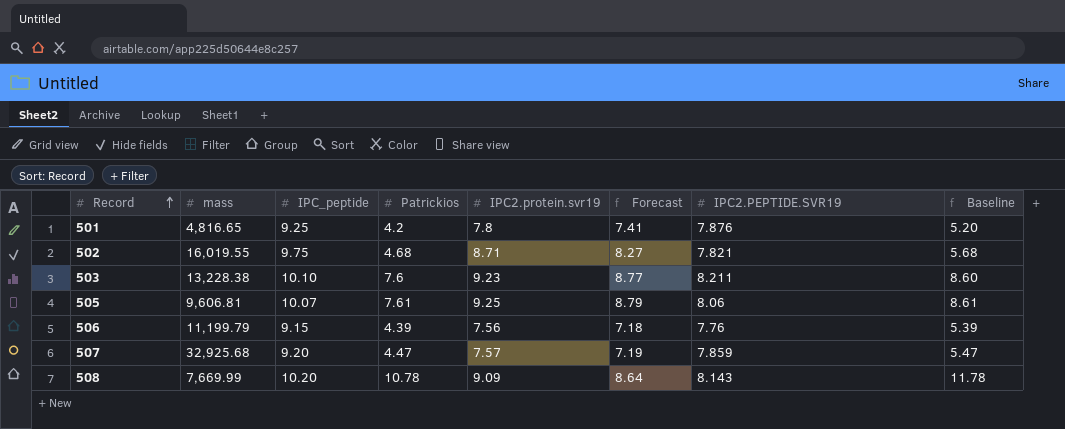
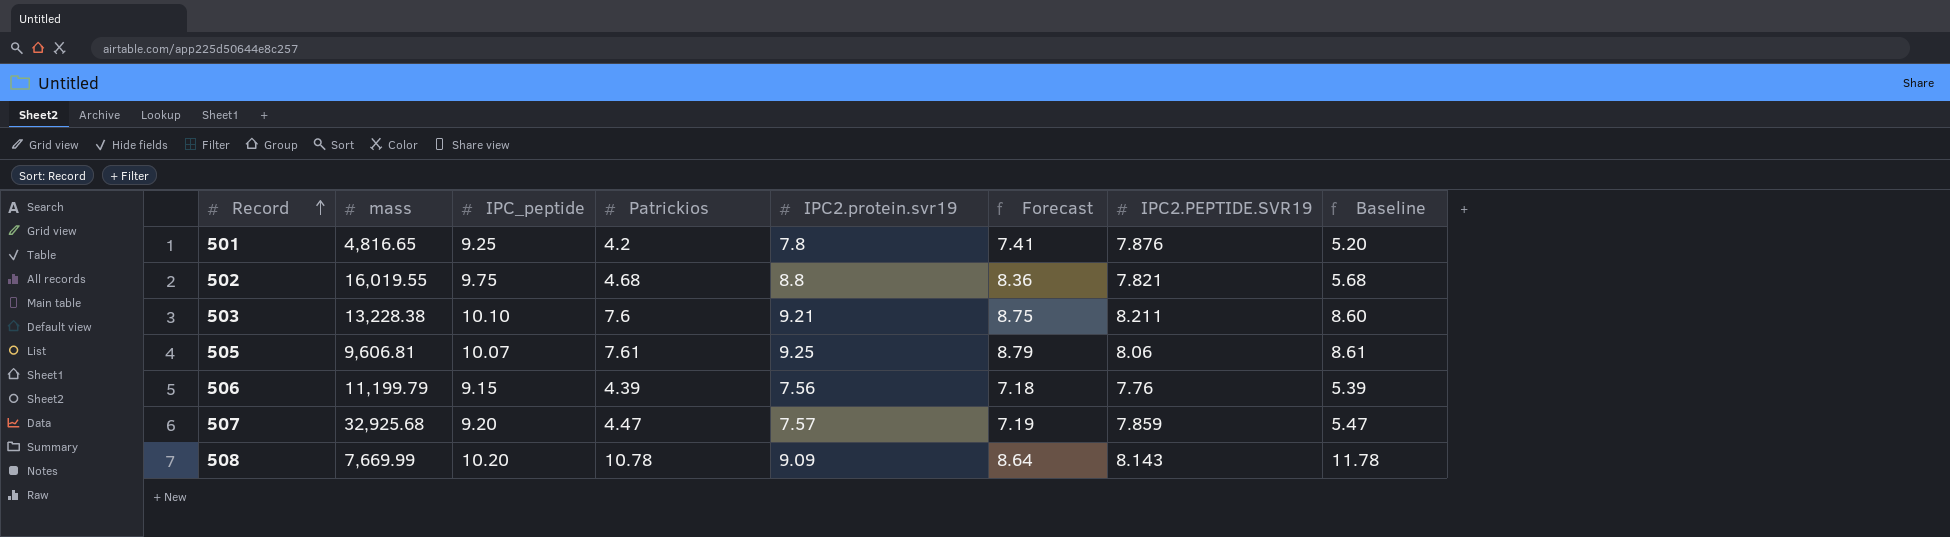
502 | IPC2.protein.svr19: 8.71 -> 8.8
502 | Forecast: 8.27 -> 8.36
503 | IPC2.protein.svr19: 9.23 -> 9.21
503 | Forecast: 8.77 -> 8.75

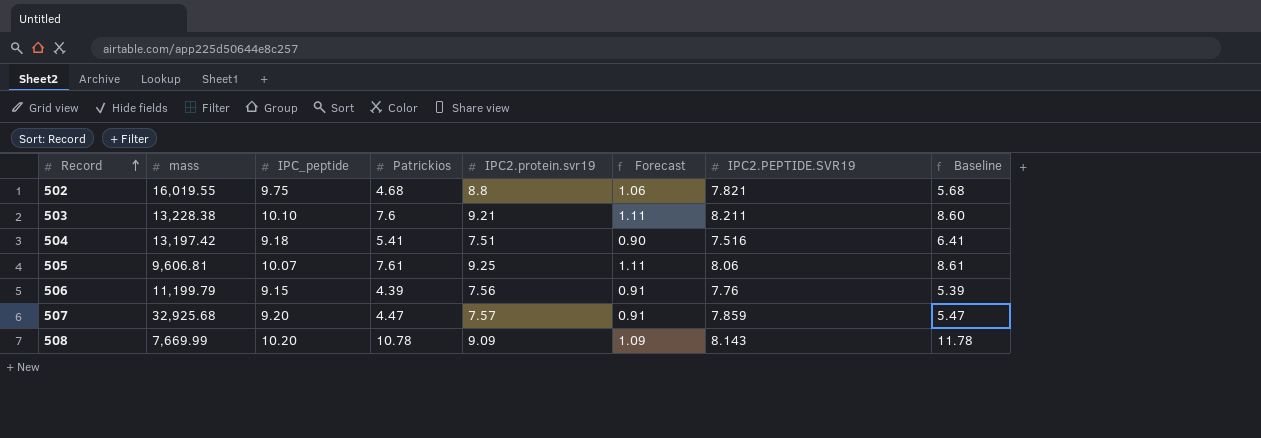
column Forecast | formula: [IPC2.protein.svr19] * 0.95 -> [IPC2.protein.svr19] * 0.12
row 501: 4,816.65 | 9.25 | 4.2 | 7.8 | 7.41 | 7.876 | 5.20 -> none
row 504: none -> 13,197.42 | 9.18 | 5.41 | 7.51 | 0.90 | 7.516 | 6.41

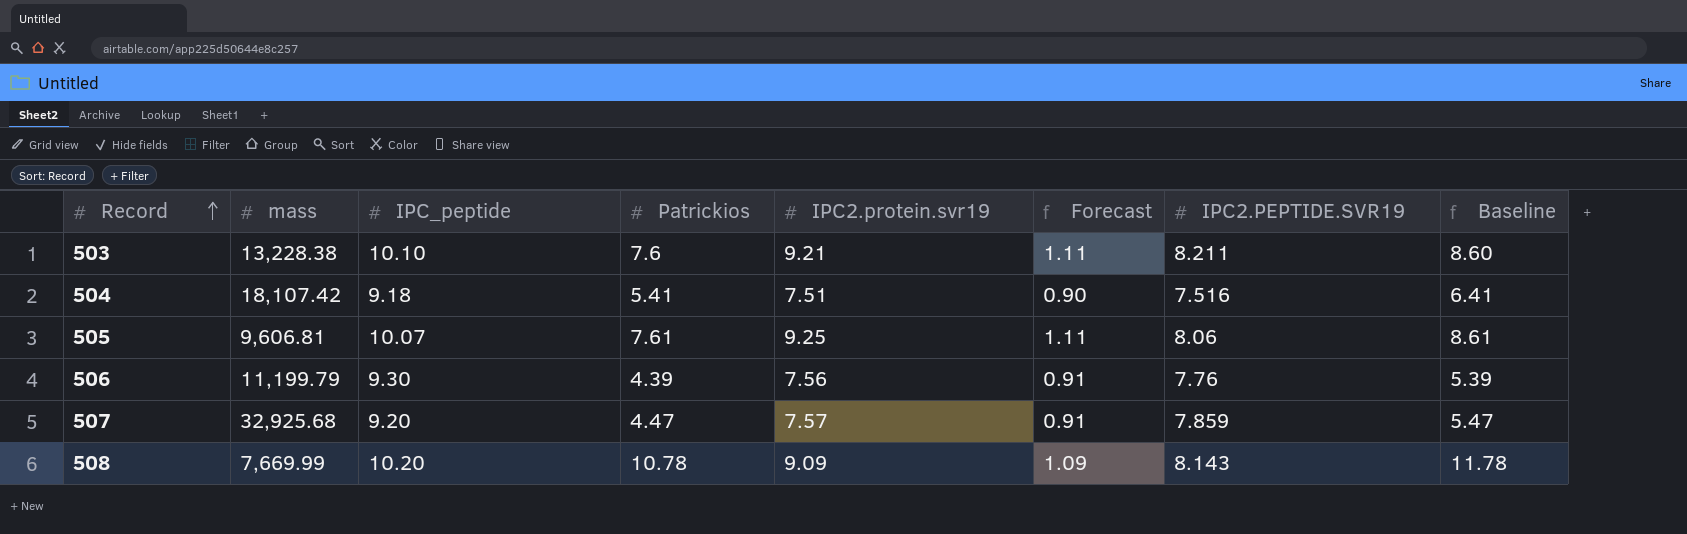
row 502: 16,019.55 | 9.75 | 4.68 | 8.8 | 1.06 | 7.821 | 5.68 -> none
504 | mass: 13,197.42 -> 18,107.42
506 | IPC_peptide: 9.15 -> 9.30

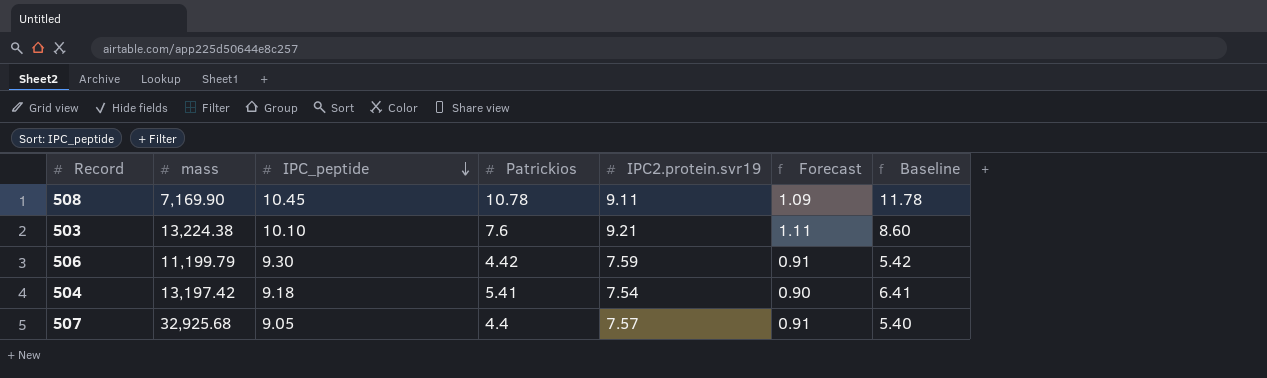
row order: Record ascending -> IPC_peptide descending
column IPC2.PEPTIDE.SVR19 | position: 7 -> none
row 505: 9,606.81 | 10.07 | 7.61 | 9.25 | 1.11 | 8.06 | 8.61 -> none
508 | mass: 7,669.99 -> 7,169.90
508 | IPC_peptide: 10.20 -> 10.45
508 | IPC2.protein.svr19: 9.09 -> 9.11
503 | mass: 13,228.38 -> 13,224.38
506 | Patrickios: 4.39 -> 4.42
506 | IPC2.protein.svr19: 7.56 -> 7.59
506 | Baseline: 5.39 -> 5.42
504 | mass: 18,107.42 -> 13,197.42
504 | IPC2.protein.svr19: 7.51 -> 7.54
507 | IPC_peptide: 9.20 -> 9.05
507 | Patrickios: 4.47 -> 4.4
507 | Baseline: 5.47 -> 5.40

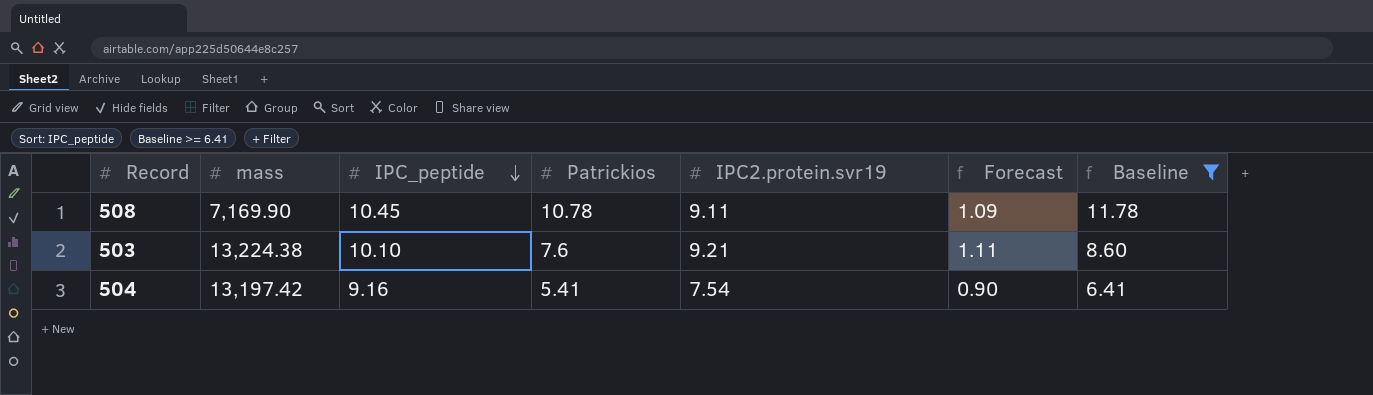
filter: none -> Baseline >= 6.41
504 | IPC_peptide: 9.18 -> 9.16

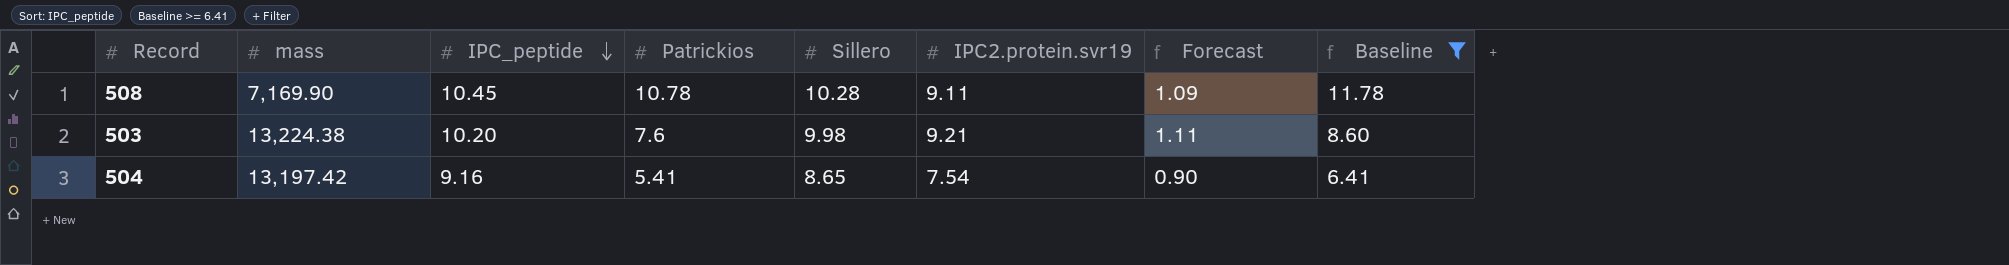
column Sillero | position: none -> 5
503 | IPC_peptide: 10.10 -> 10.20

